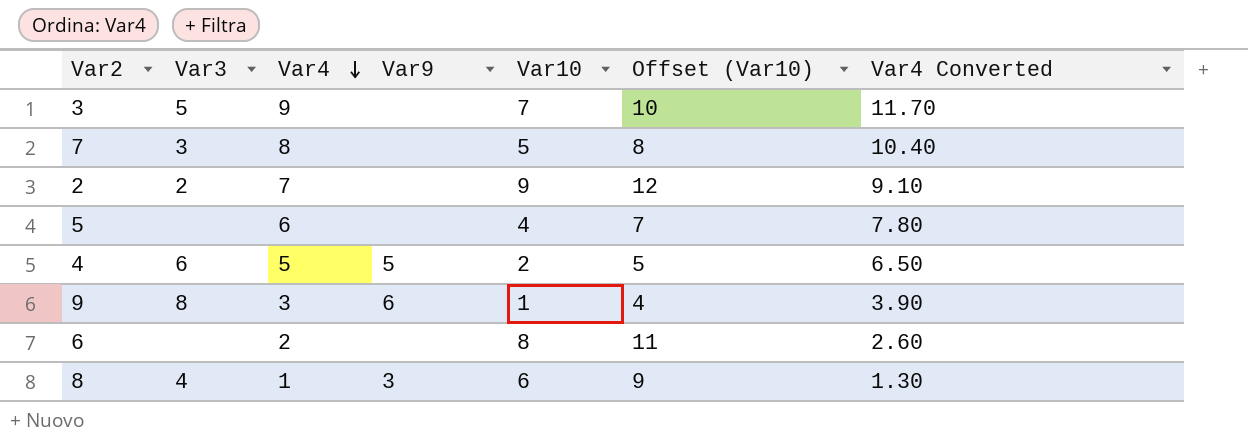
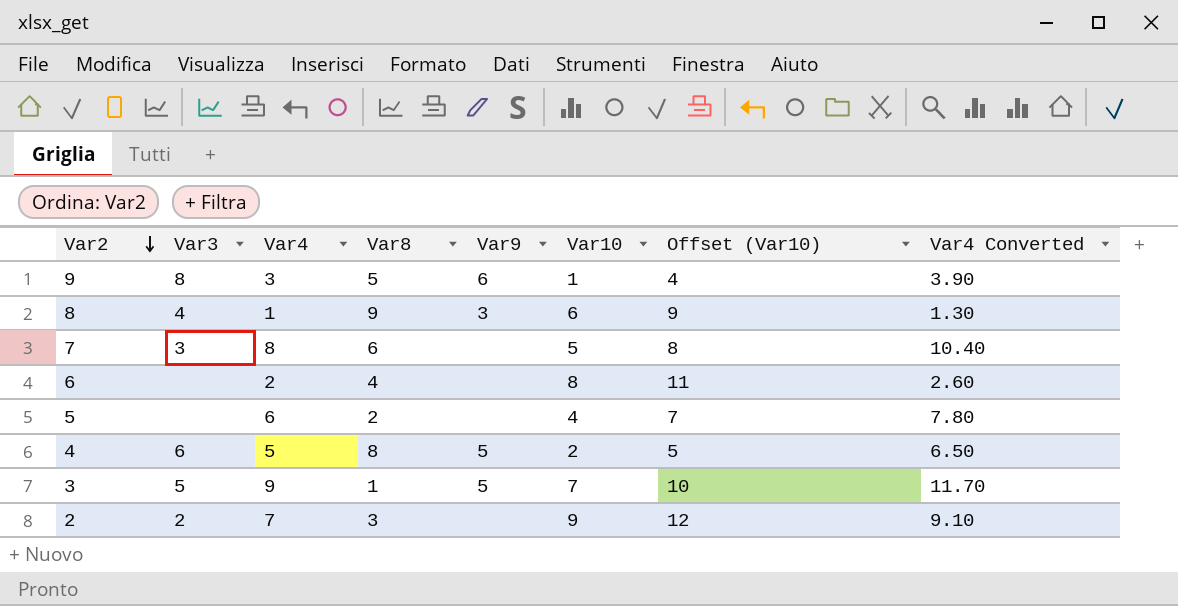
row order: Var4 descending -> Var2 descending
column Var8 | position: none -> 4
3 | Var9: none -> 5

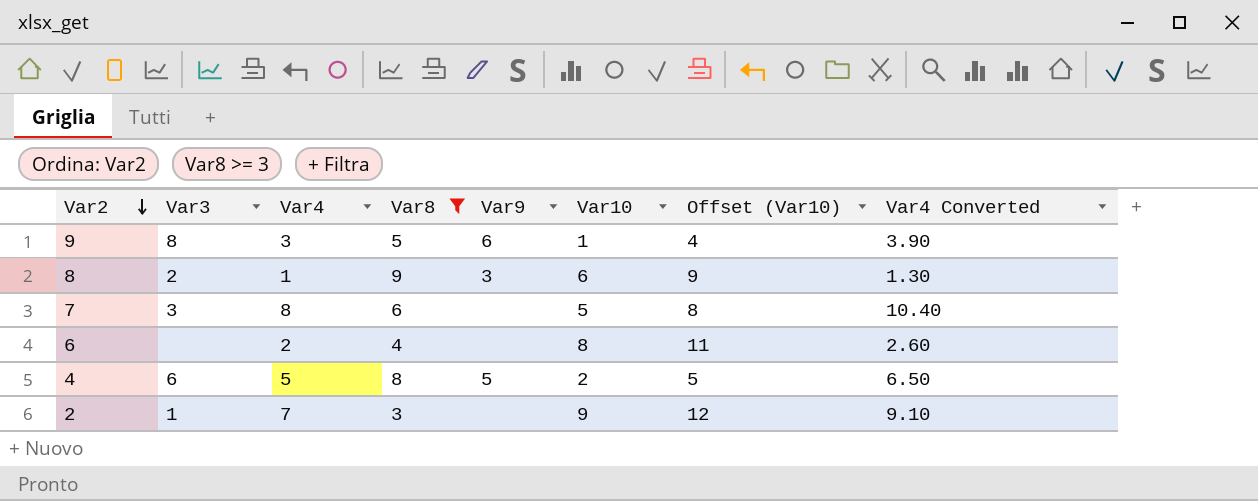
filter: none -> Var8 >= 3
8 | Var3: 4 -> 2
2 | Var3: 2 -> 1

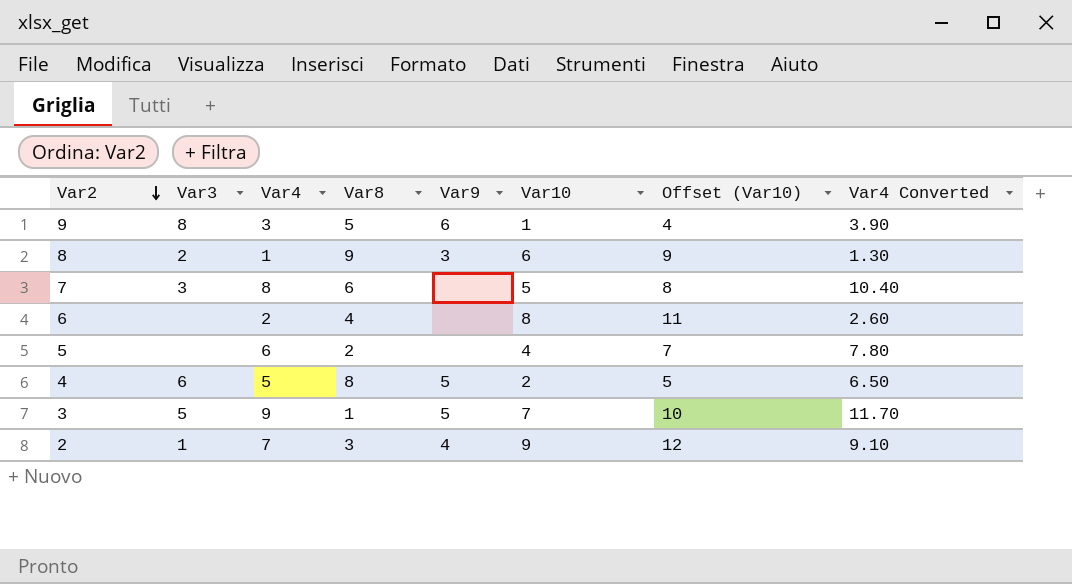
filter: Var8 >= 3 -> none
2 | Var9: none -> 4

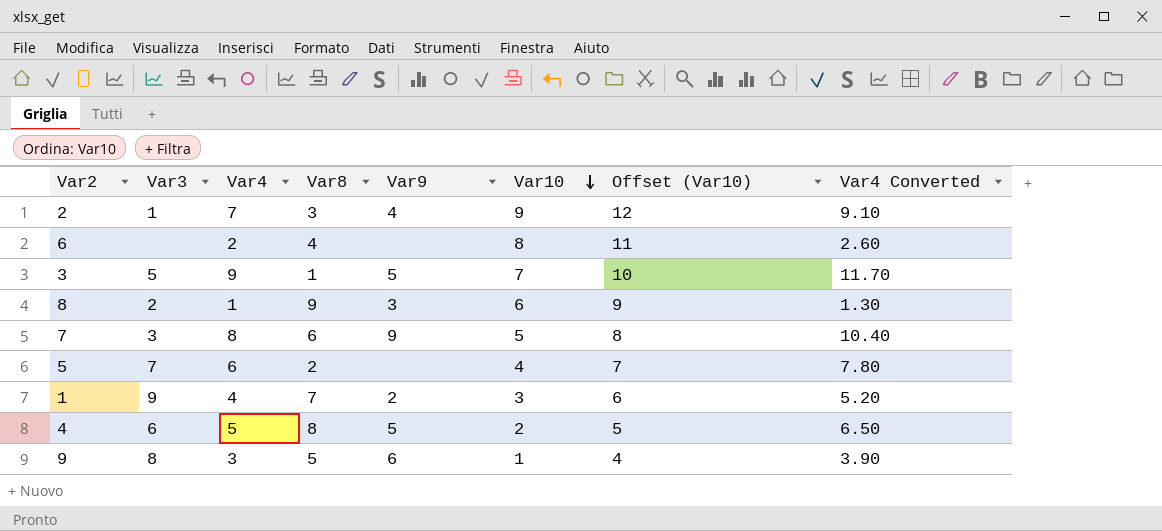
row order: Var2 descending -> Var10 descending
7 | Var9: none -> 9
5 | Var3: none -> 7
row 1: none -> 9 | 4 | 7 | 2 | 3 | 6 | 5.20

